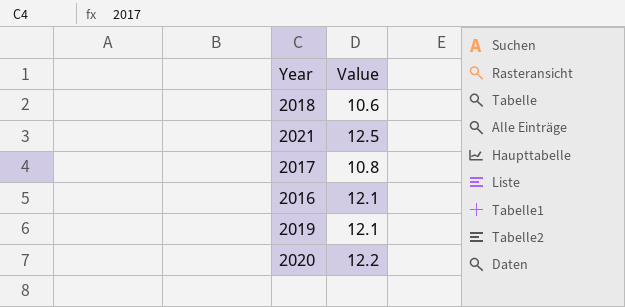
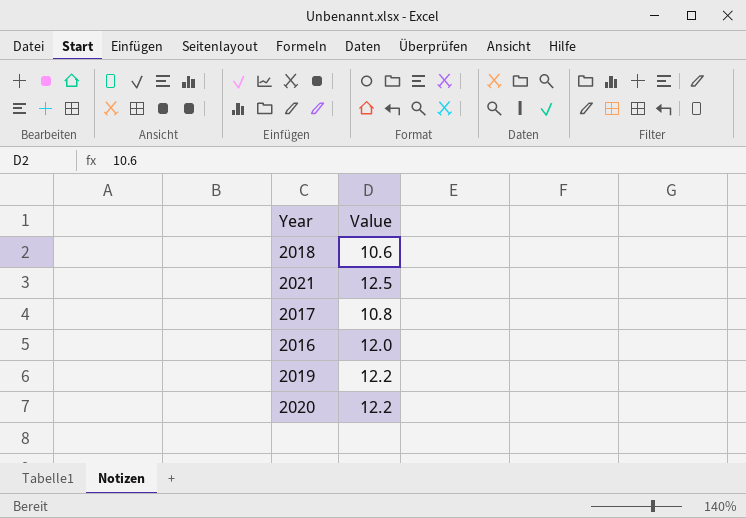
2016 | Value: 12.1 -> 12.0
2019 | Value: 12.1 -> 12.2

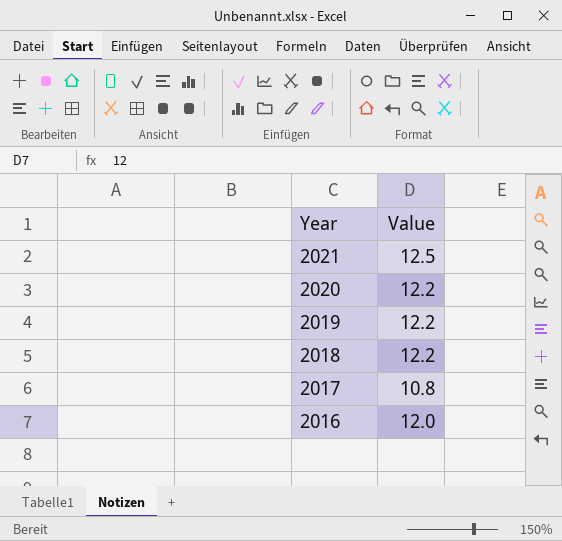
row order: none -> Year descending
2018 | Value: 10.6 -> 12.2

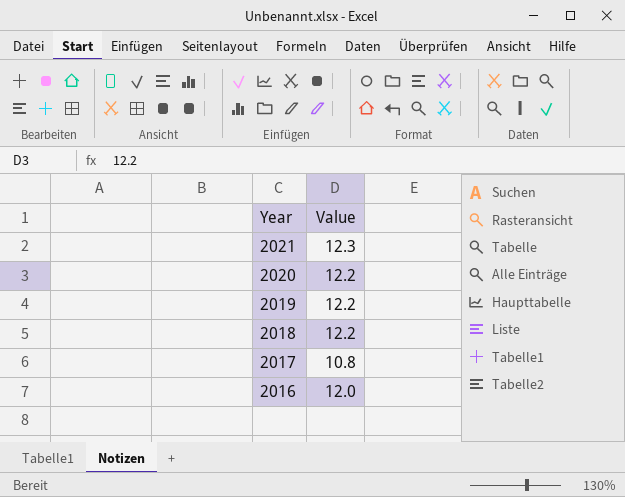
2021 | Value: 12.5 -> 12.3

